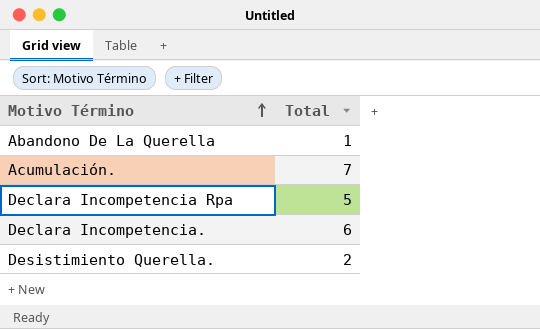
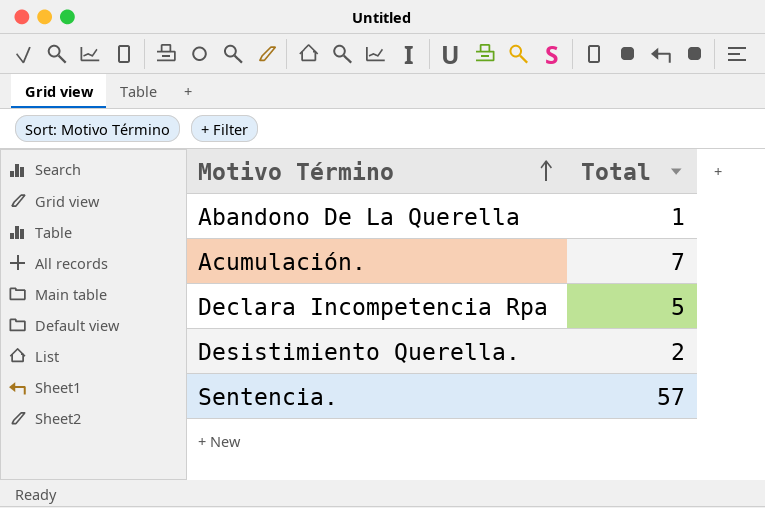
row Declara Incompetencia.: 6 -> none
row Sentencia.: none -> 57

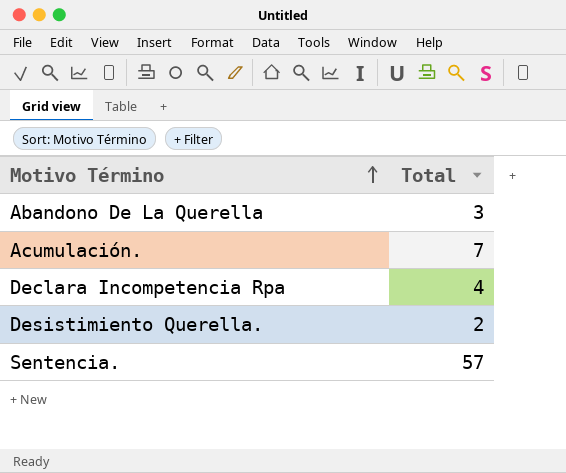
Abandono De La Querella | Total: 1 -> 3
Declara Incompetencia Rpa | Total: 5 -> 4

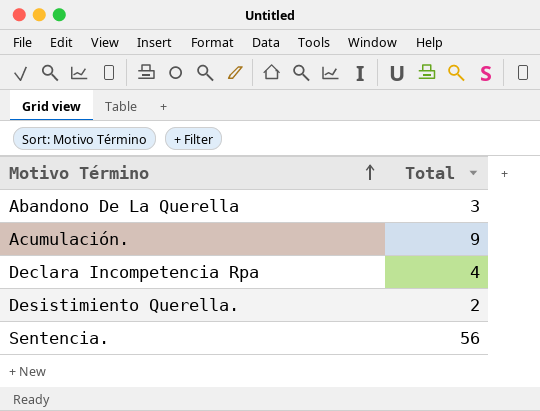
Acumulación. | Total: 7 -> 9
Sentencia. | Total: 57 -> 56

